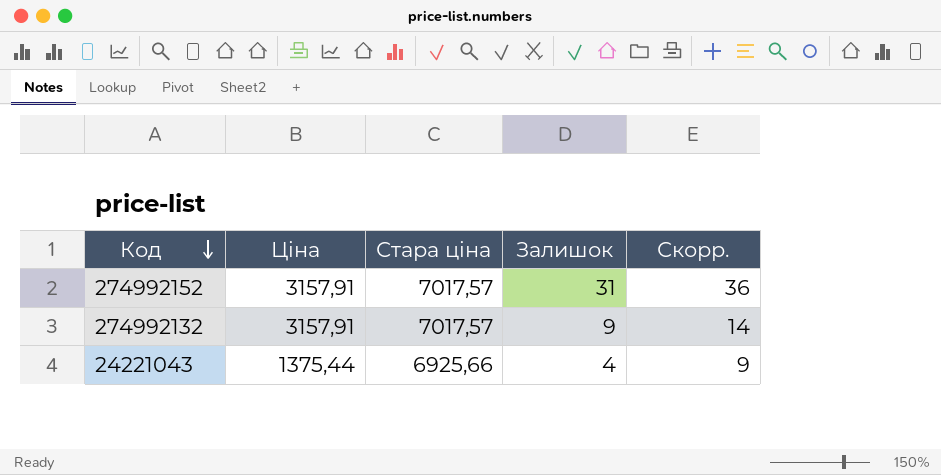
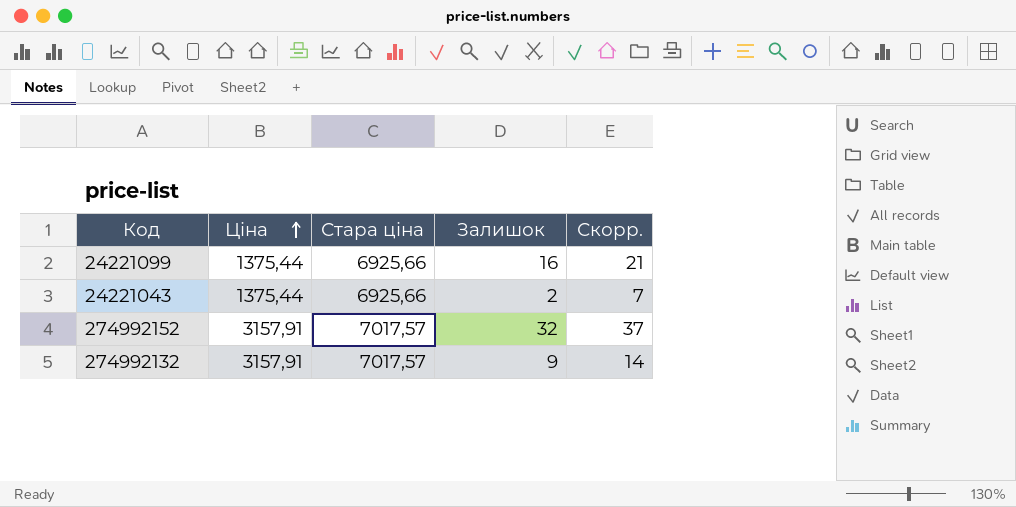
row order: Код descending -> Ціна ascending
row 24221099: none -> 1375,44 | 6925,66 | 16 | 21
24221043 | Залишок: 4 -> 2
24221043 | Скорр.: 9 -> 7
274992152 | Залишок: 31 -> 32
274992152 | Скорр.: 36 -> 37

